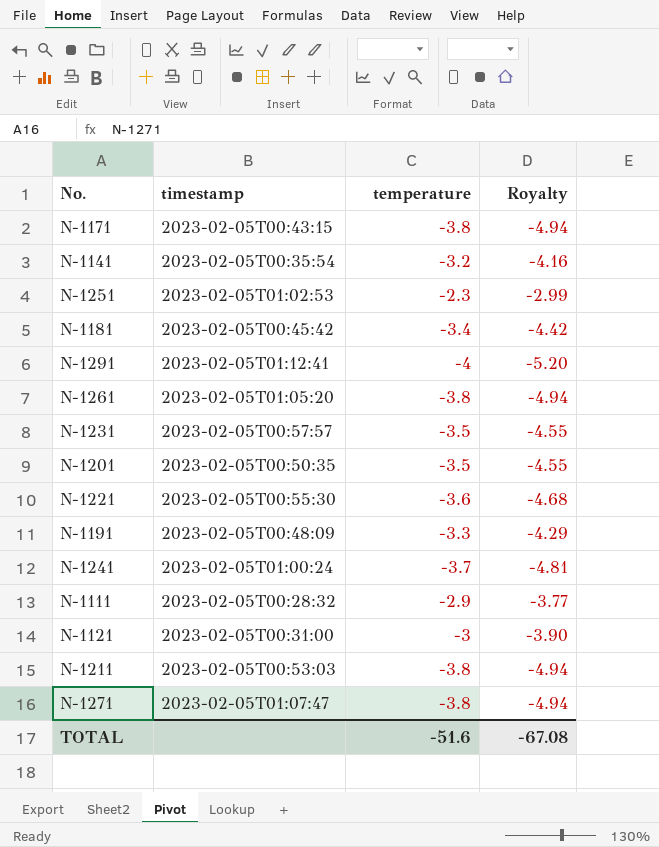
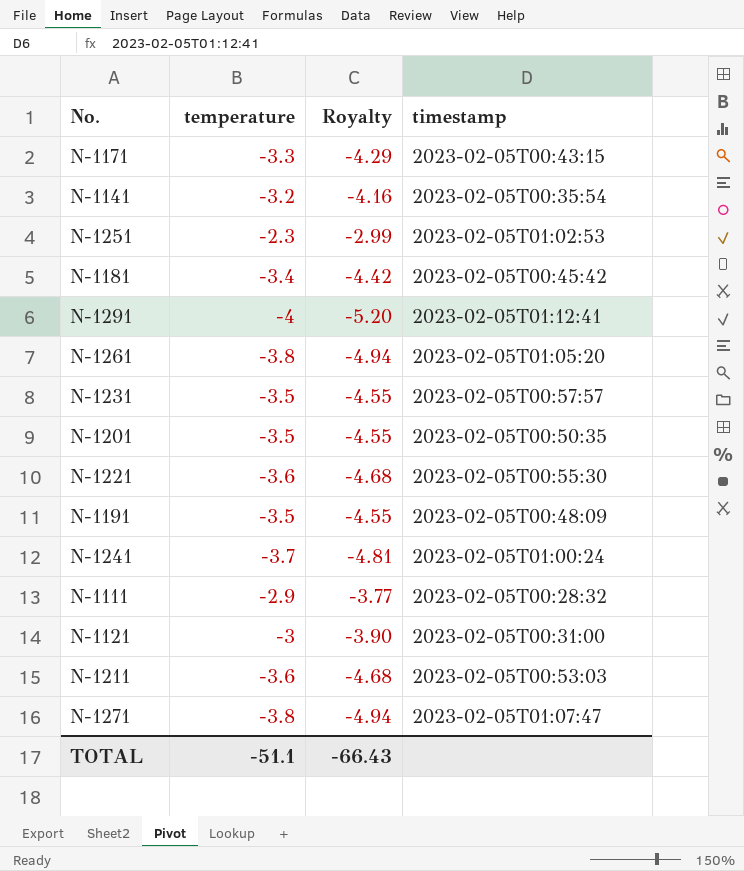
column timestamp | position: 2 -> 4
N-1171 | temperature: -3.8 -> -3.3
N-1171 | Royalty: -4.94 -> -4.29
N-1191 | temperature: -3.3 -> -3.5
N-1191 | Royalty: -4.29 -> -4.55
N-1211 | temperature: -3.8 -> -3.6
N-1211 | Royalty: -4.94 -> -4.68
TOTAL | temperature: -51.6 -> -51.1
TOTAL | Royalty: -67.08 -> -66.43

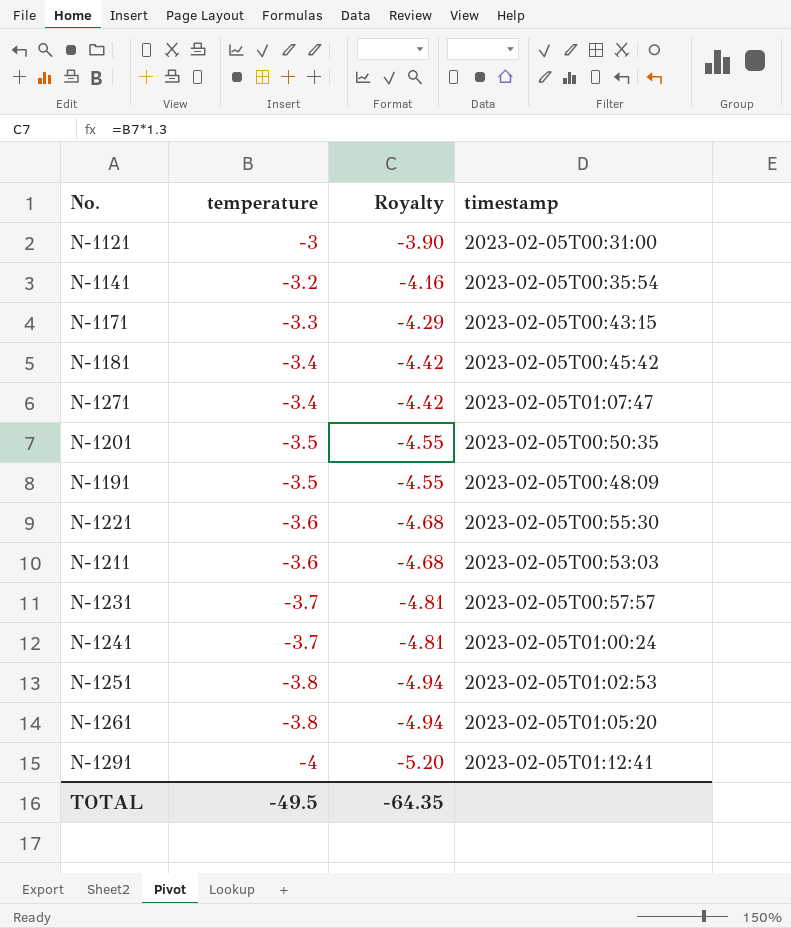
row order: none -> temperature descending
row N-1111: -2.9 | -3.77 | 2023-02-05T00:28:32 -> none
N-1271 | temperature: -3.8 -> -3.4
N-1271 | Royalty: -4.94 -> -4.42
N-1231 | temperature: -3.5 -> -3.7
N-1231 | Royalty: -4.55 -> -4.81
N-1251 | temperature: -2.3 -> -3.8
N-1251 | Royalty: -2.99 -> -4.94
TOTAL | temperature: -51.1 -> -49.5
TOTAL | Royalty: -66.43 -> -64.35

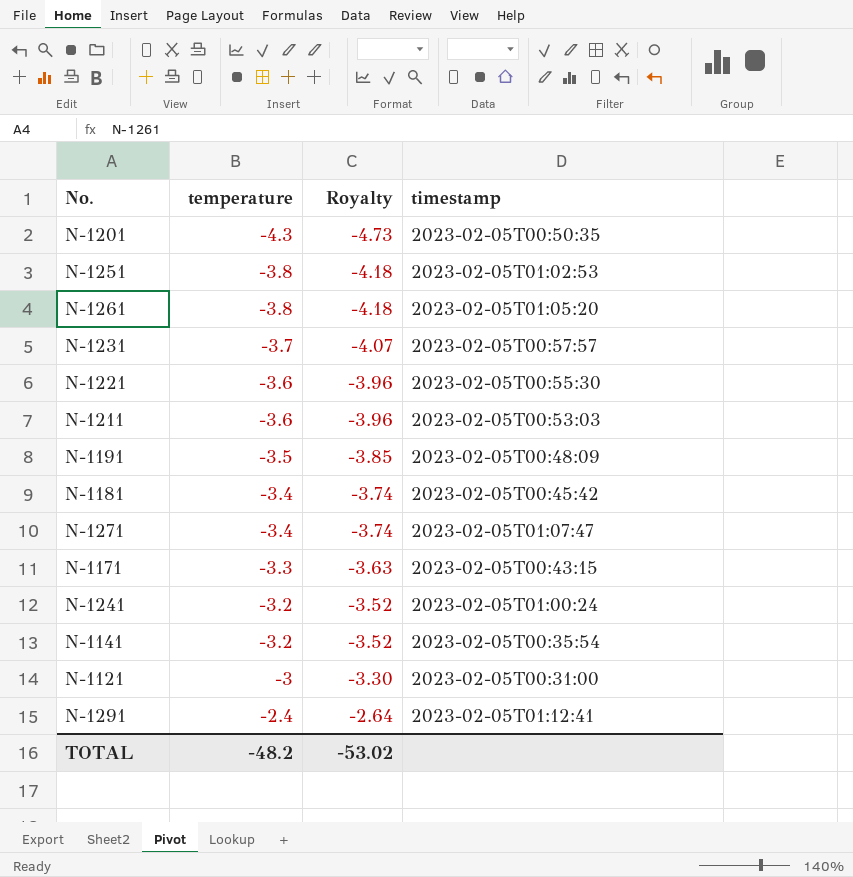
row order: temperature descending -> temperature ascending
column Royalty | formula: [temperature] * 1.3 -> [temperature] * 1.1
N-1201 | temperature: -3.5 -> -4.3
N-1241 | temperature: -3.7 -> -3.2
N-1291 | temperature: -4 -> -2.4
TOTAL | temperature: -49.5 -> -48.2
TOTAL | Royalty: -64.35 -> -53.02

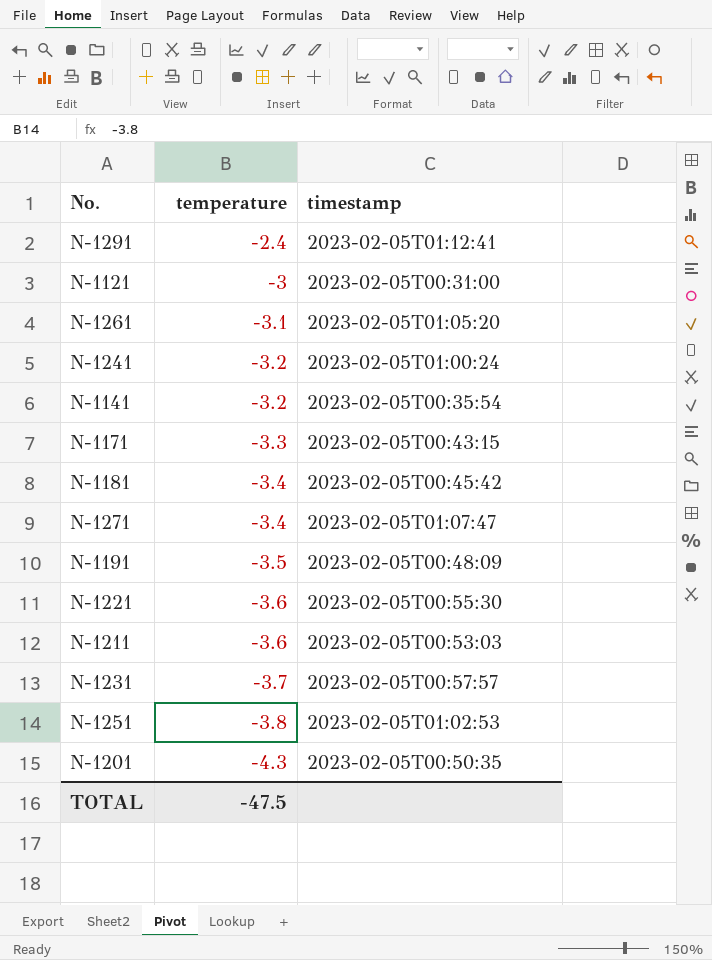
row order: temperature ascending -> temperature descending
column Royalty | formula: [temperature] * 1.1 -> none
N-1261 | temperature: -3.8 -> -3.1
TOTAL | temperature: -48.2 -> -47.5

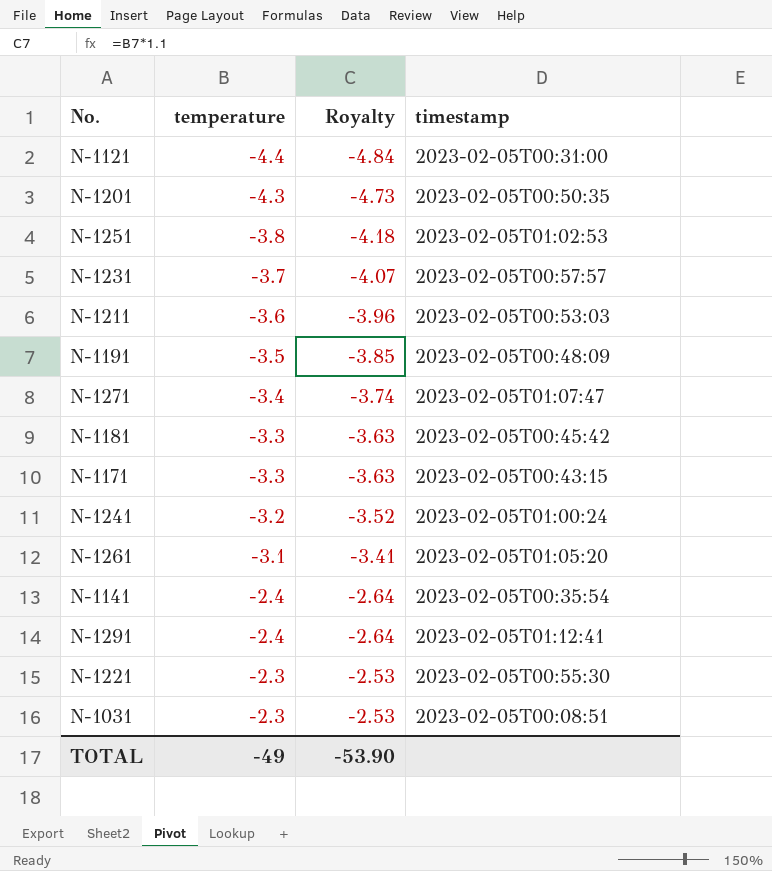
row order: temperature descending -> temperature ascending
column Royalty | formula: none -> [temperature] * 1.1
N-1121 | temperature: -3 -> -4.4
N-1181 | temperature: -3.4 -> -3.3
N-1141 | temperature: -3.2 -> -2.4
N-1221 | temperature: -3.6 -> -2.3
row N-1031: none -> -2.3 | -2.53 | 2023-02-05T00:08:51
TOTAL | temperature: -47.5 -> -49

